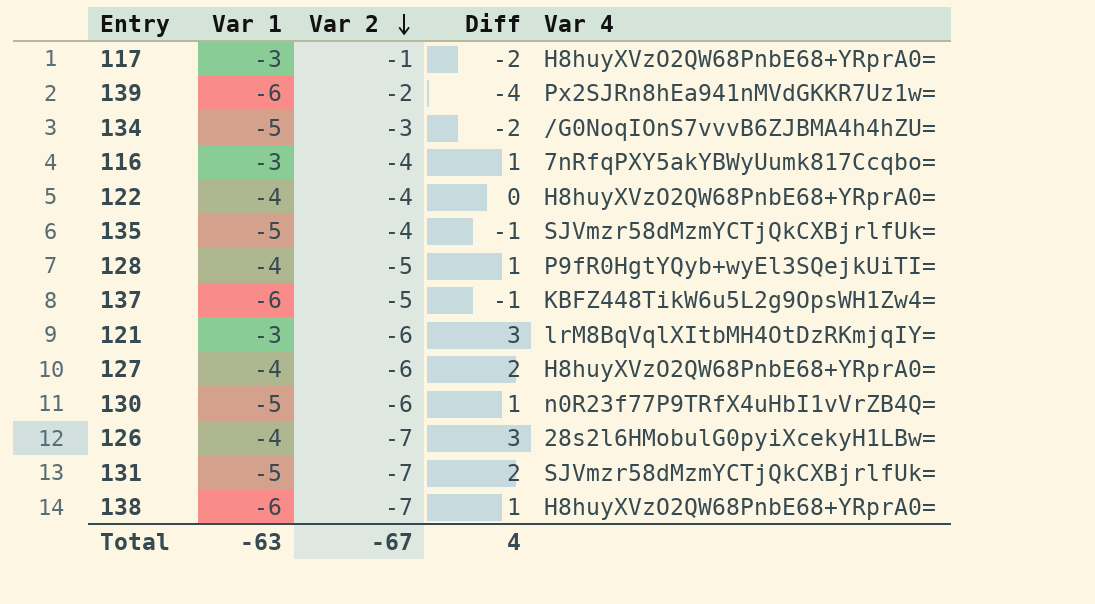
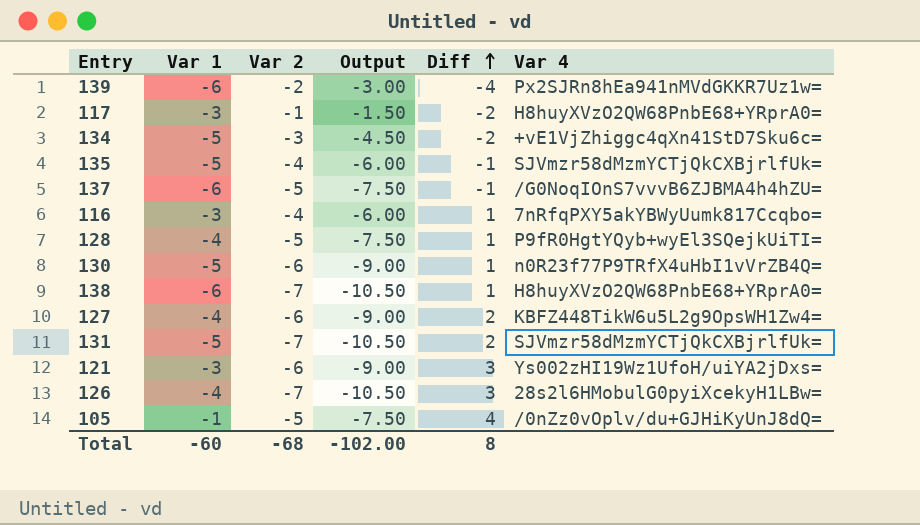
row order: Var 2 descending -> Diff ascending
column Output | formula: none -> [Var 2] * 1.5
row 122: -4 | -4 | 0 | H8huyXVzO2QW68PnbE68+YRprA0= -> none
134 | Var 4: /G0NoqIOnS7vvvB6ZJBMA4h4hZU= -> +vE1VjZhiggc4qXn41StD7Sku6c=
137 | Var 4: KBFZ448TikW6u5L2g9OpsWH1Zw4= -> /G0NoqIOnS7vvvB6ZJBMA4h4hZU=
127 | Var 4: H8huyXVzO2QW68PnbE68+YRprA0= -> KBFZ448TikW6u5L2g9OpsWH1Zw4=
121 | Var 4: lrM8BqVqlXItbMH4OtDzRKmjqIY= -> Ys002zHI19Wz1UfoH/uiYA2jDxs=
row 105: none -> -1 | -5 | -7.50 | 4 | /0nZz0vOplv/du+GJHiKyUnJ8dQ=
Total | Var 1: -63 -> -60
Total | Var 2: -67 -> -68
Total | Diff: 4 -> 8

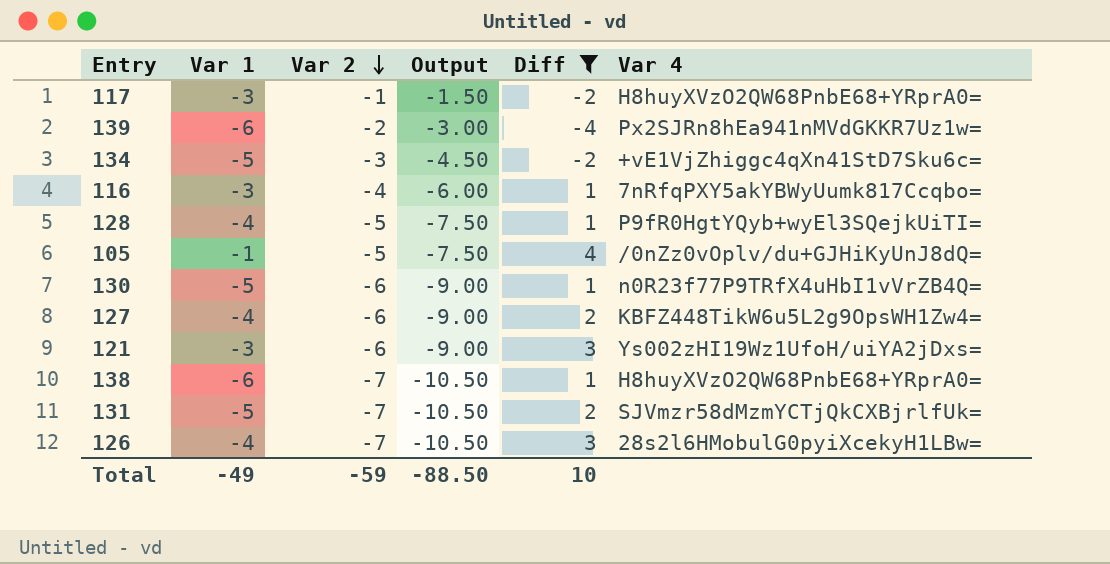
filter: none -> Diff != -1
row order: Diff ascending -> Var 2 descending
Total | Var 1: -60 -> -49
Total | Var 2: -68 -> -59
Total | Output: -102.00 -> -88.50
Total | Diff: 8 -> 10

